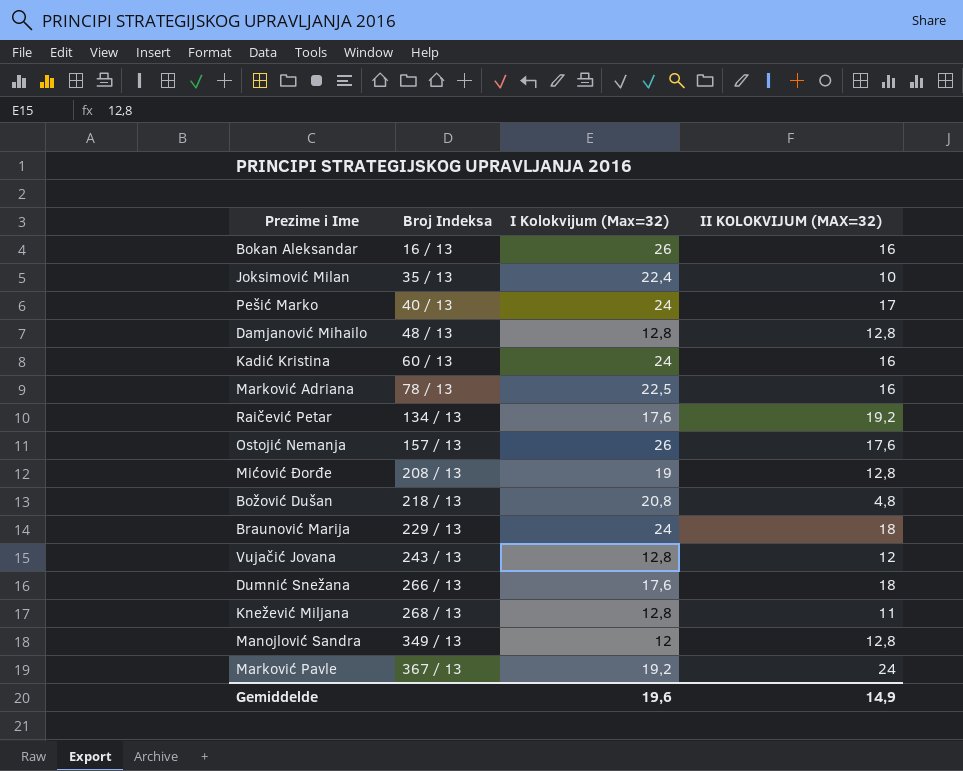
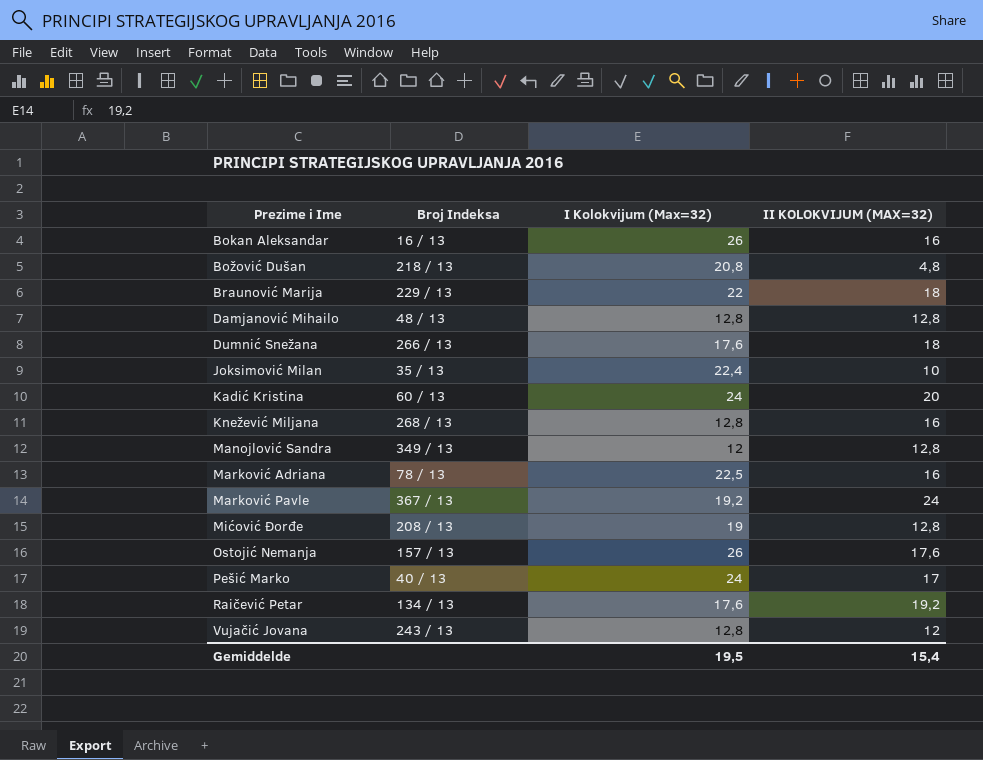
row order: Broj Indeksa ascending -> Prezime i Ime ascending
Braunović Marija | I Kolokvijum (Max=32): 24 -> 22
Kadić Kristina | II KOLOKVIJUM (MAX=32): 16 -> 20
Knežević Miljana | II KOLOKVIJUM (MAX=32): 11 -> 16
Gemiddelde | I Kolokvijum (Max=32): 19,6 -> 19,5
Gemiddelde | II KOLOKVIJUM (MAX=32): 14,9 -> 15,4

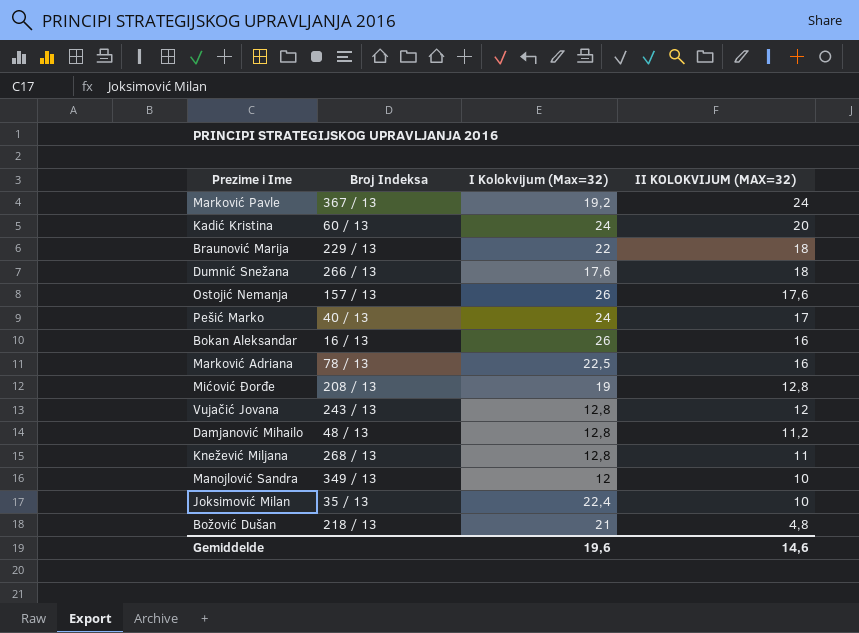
row order: Prezime i Ime ascending -> II KOLOKVIJUM (MAX=32) descending
row Raičević Petar: 134 / 13 | 17,6 | 19,2 -> none
Damjanović Mihailo | II KOLOKVIJUM (MAX=32): 12,8 -> 11,2
Knežević Miljana | II KOLOKVIJUM (MAX=32): 16 -> 11
Manojlović Sandra | II KOLOKVIJUM (MAX=32): 12,8 -> 10
Božović Dušan | I Kolokvijum (Max=32): 20,8 -> 21
Gemiddelde | I Kolokvijum (Max=32): 19,5 -> 19,6
Gemiddelde | II KOLOKVIJUM (MAX=32): 15,4 -> 14,6

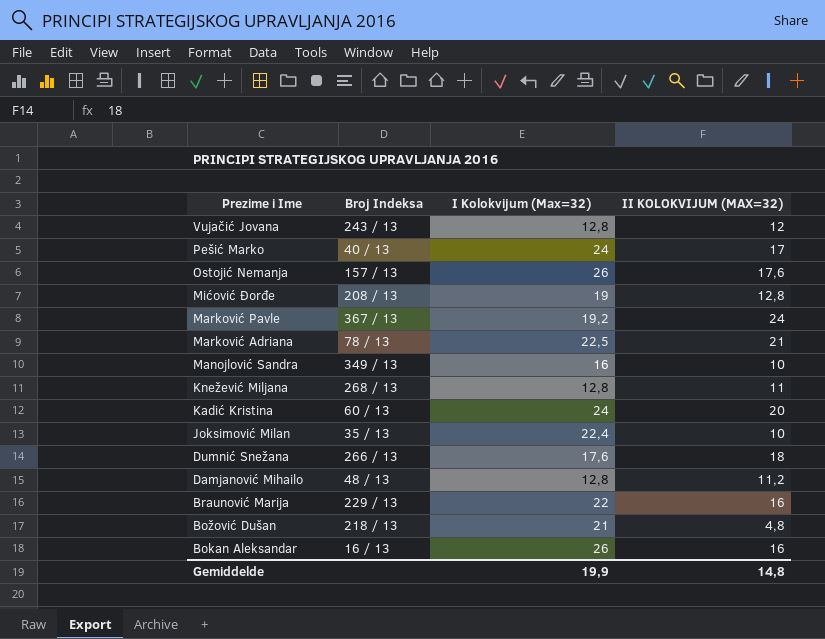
row order: II KOLOKVIJUM (MAX=32) descending -> Prezime i Ime descending
Marković Adriana | II KOLOKVIJUM (MAX=32): 16 -> 21
Manojlović Sandra | I Kolokvijum (Max=32): 12 -> 16
Braunović Marija | II KOLOKVIJUM (MAX=32): 18 -> 16
Gemiddelde | I Kolokvijum (Max=32): 19,6 -> 19,9
Gemiddelde | II KOLOKVIJUM (MAX=32): 14,6 -> 14,8

